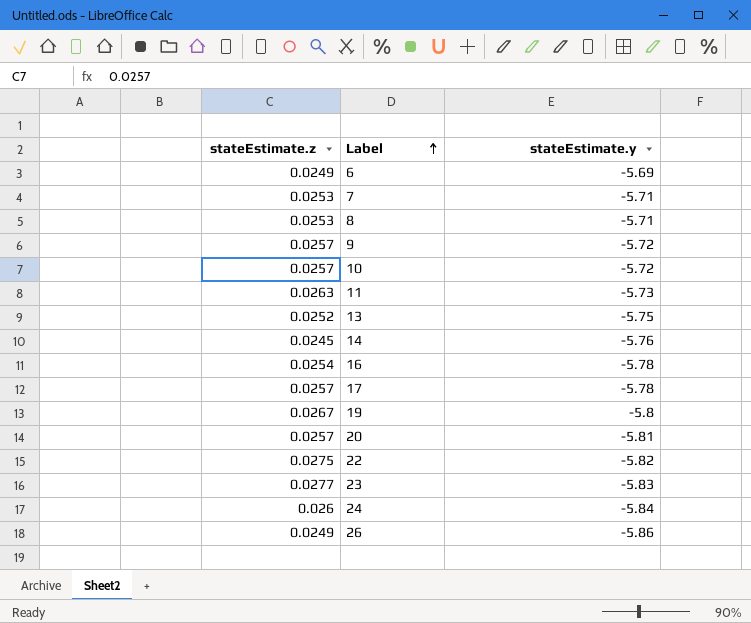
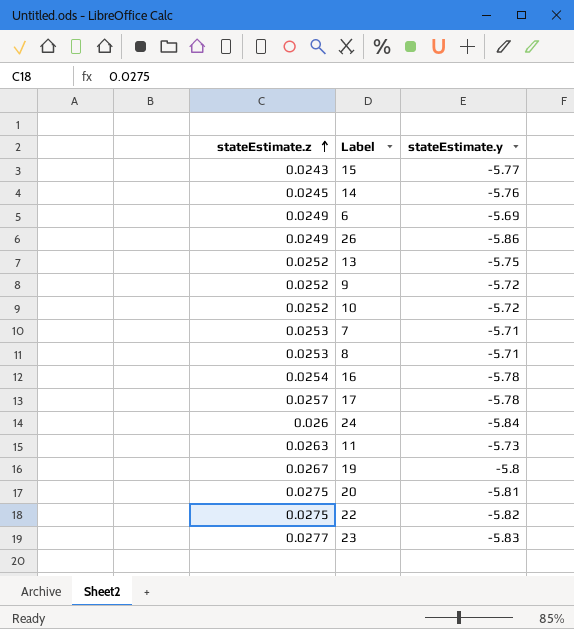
row order: Label ascending -> stateEstimate.z ascending
row 15: none -> 0.0243 | -5.77
9 | stateEstimate.z: 0.0257 -> 0.0252
10 | stateEstimate.z: 0.0257 -> 0.0252
20 | stateEstimate.z: 0.0257 -> 0.0275

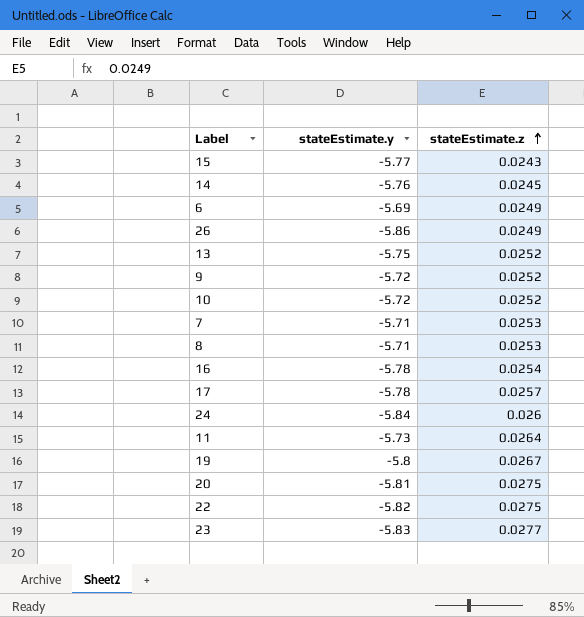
column stateEstimate.z | position: 1 -> 3
11 | stateEstimate.z: 0.0263 -> 0.0264

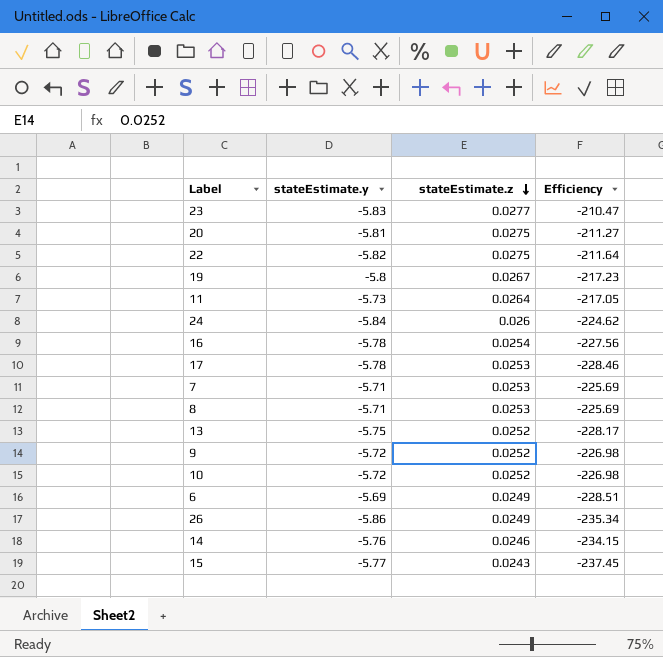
row order: stateEstimate.z ascending -> stateEstimate.z descending
column Efficiency | formula: none -> [stateEstimate.y] / [stateEstimate.z]
17 | stateEstimate.z: 0.0257 -> 0.0253
14 | stateEstimate.z: 0.0245 -> 0.0246

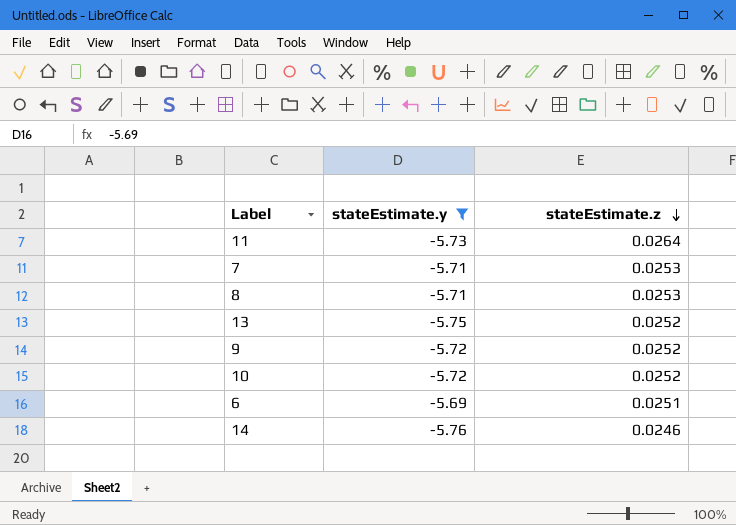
filter: none -> stateEstimate.y >= -5.76
column Efficiency | formula: [stateEstimate.y] / [stateEstimate.z] -> none
6 | stateEstimate.z: 0.0249 -> 0.0251

